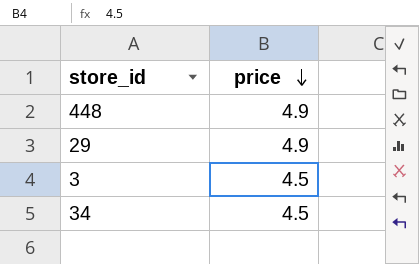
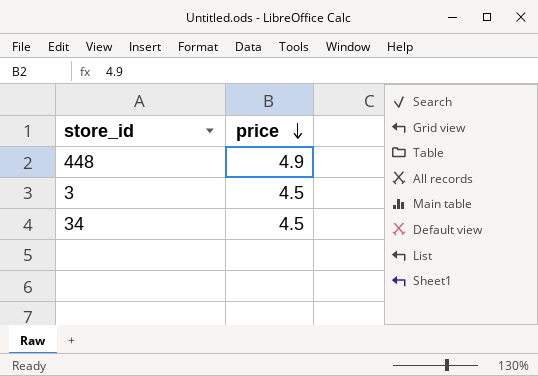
row 29: 4.9 -> none

